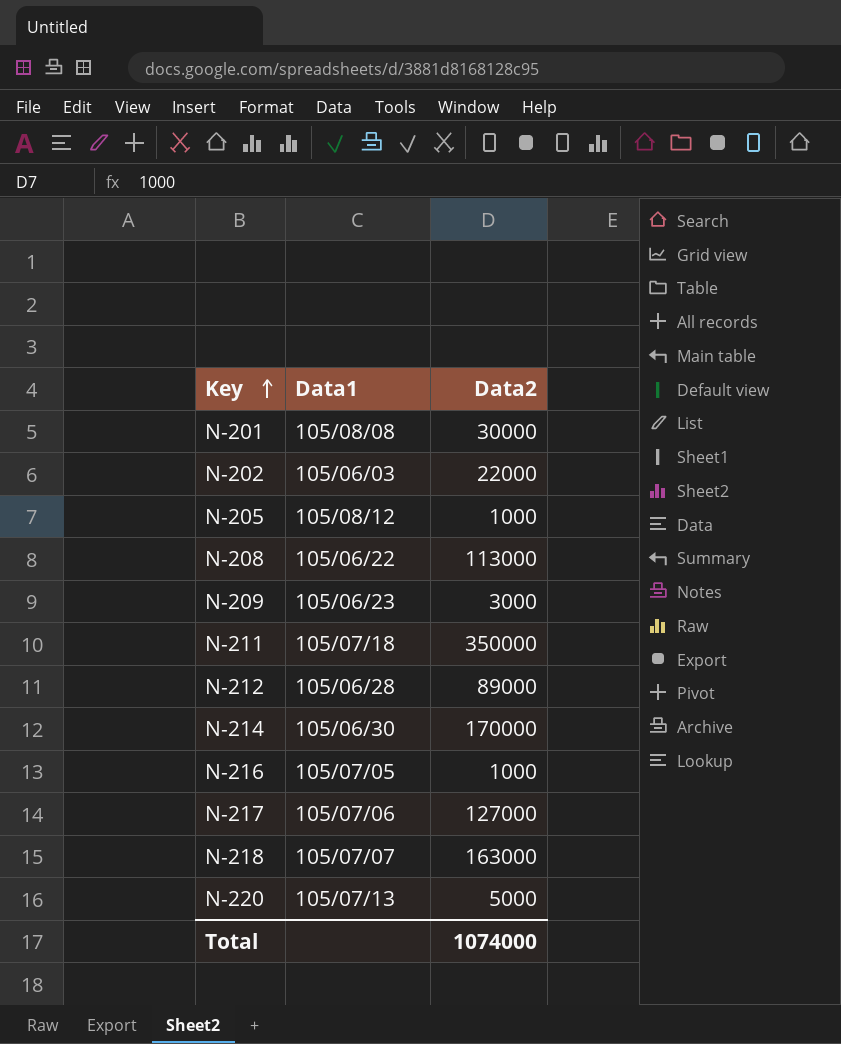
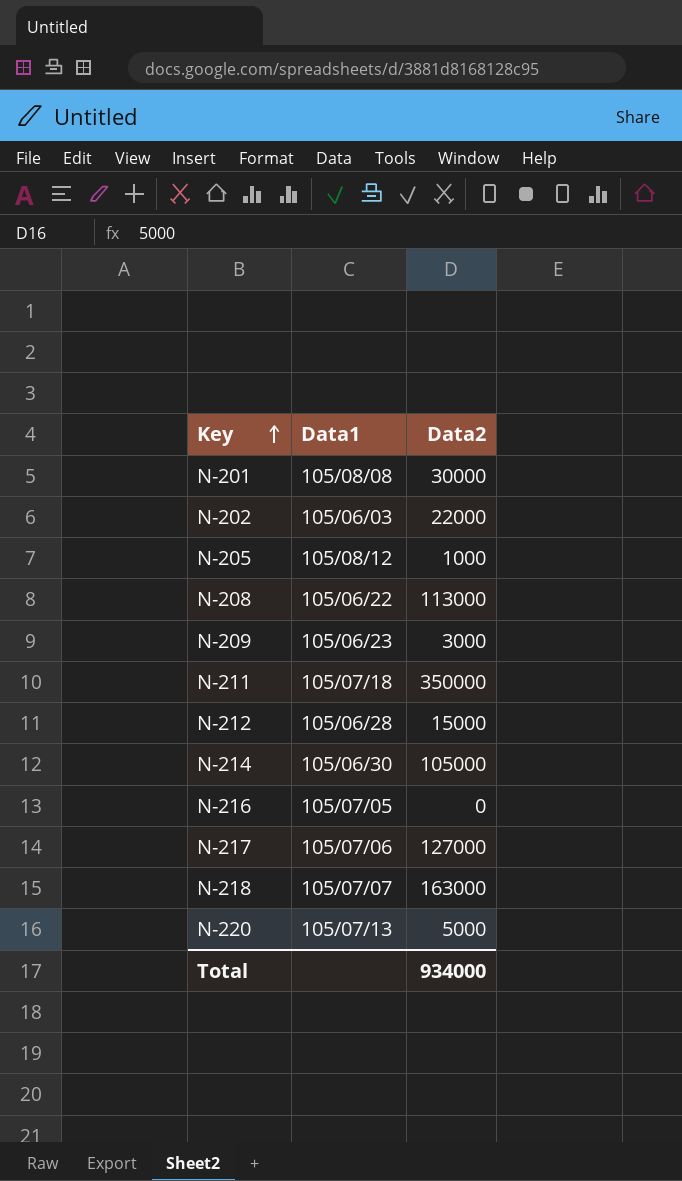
N-212 | Data2: 89000 -> 15000
N-214 | Data2: 170000 -> 105000
N-216 | Data2: 1000 -> 0
Total | Data2: 1074000 -> 934000

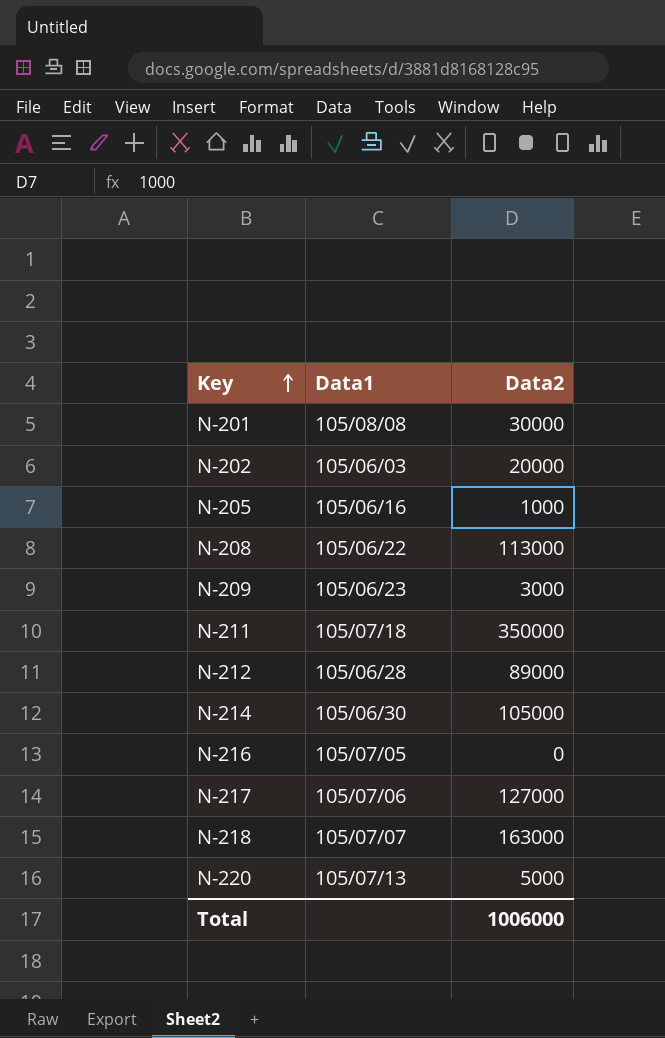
N-202 | Data2: 22000 -> 20000
N-205 | Data1: 105/08/12 -> 105/06/16
N-212 | Data2: 15000 -> 89000
Total | Data2: 934000 -> 1006000

